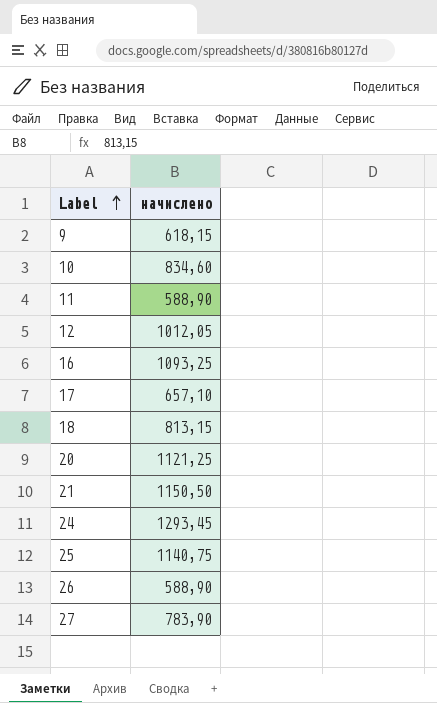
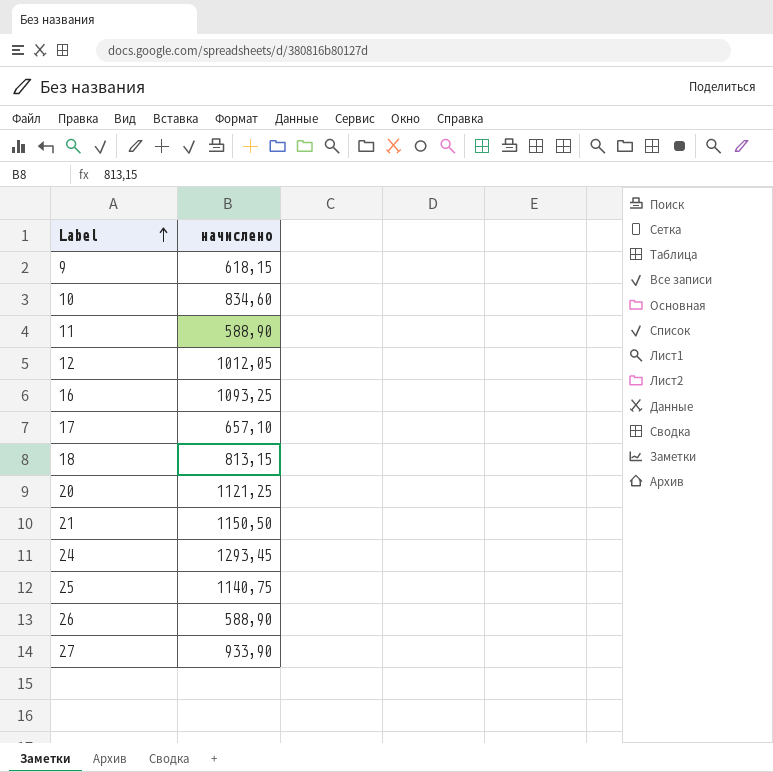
27 | начислено: 783,90 -> 933,90

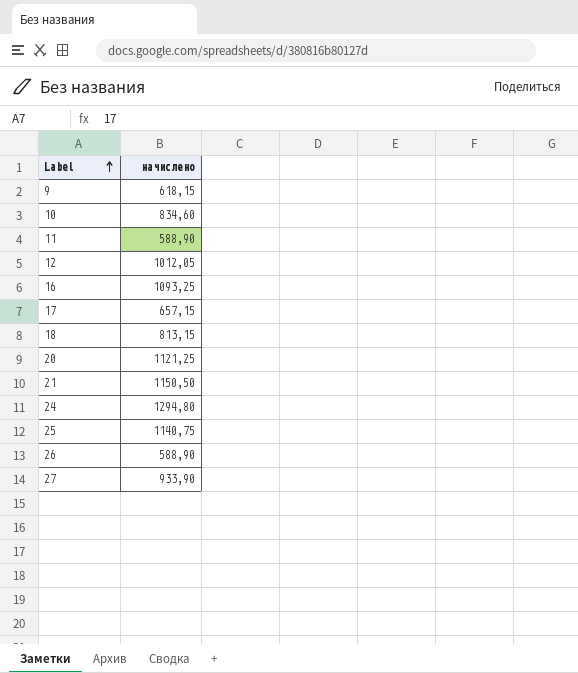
17 | начислено: 657,10 -> 657,15
24 | начислено: 1293,45 -> 1294,80

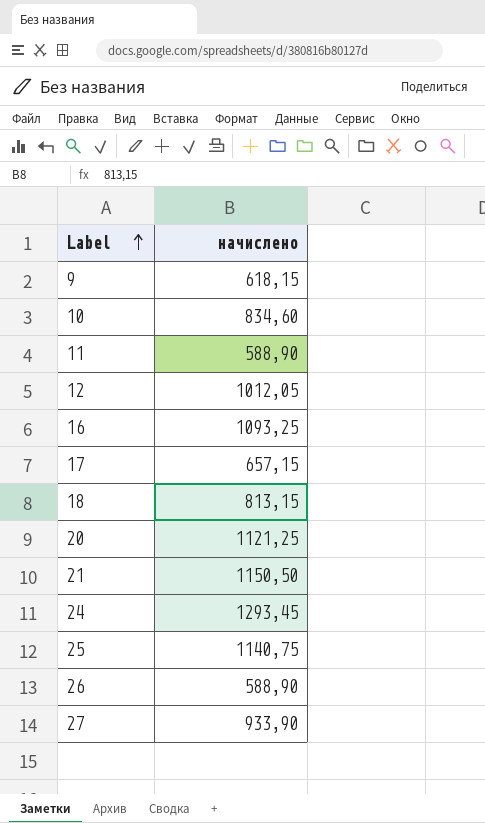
24 | начислено: 1294,80 -> 1293,45

